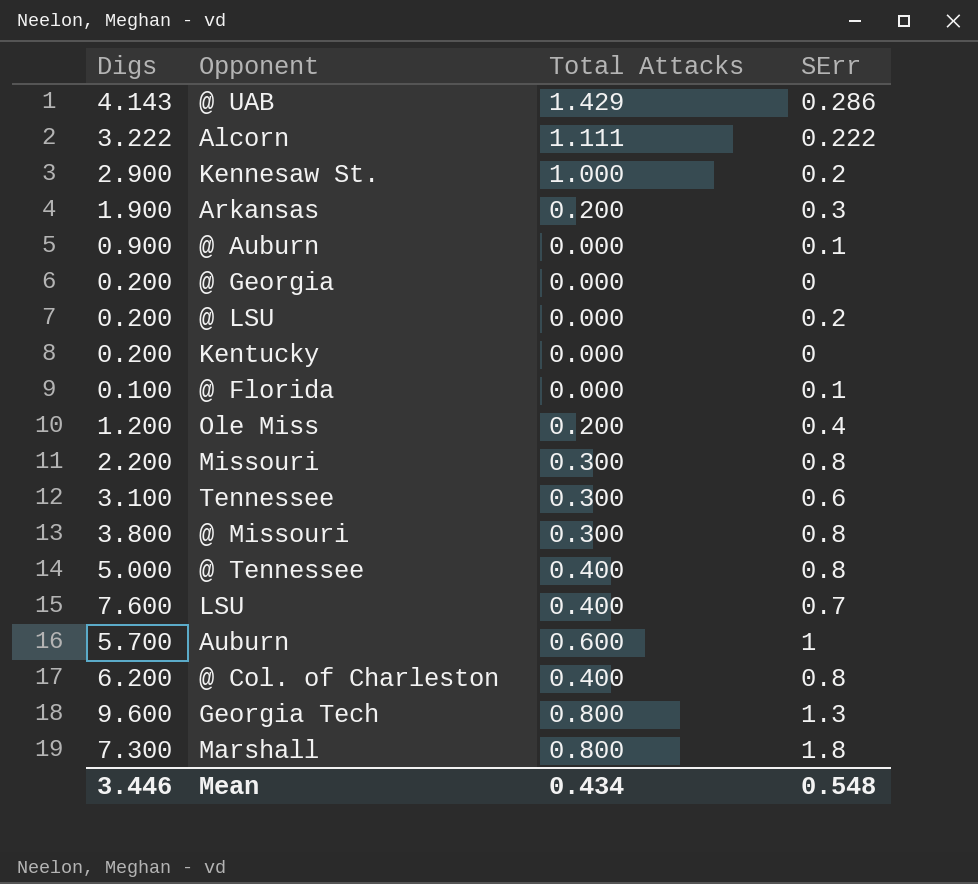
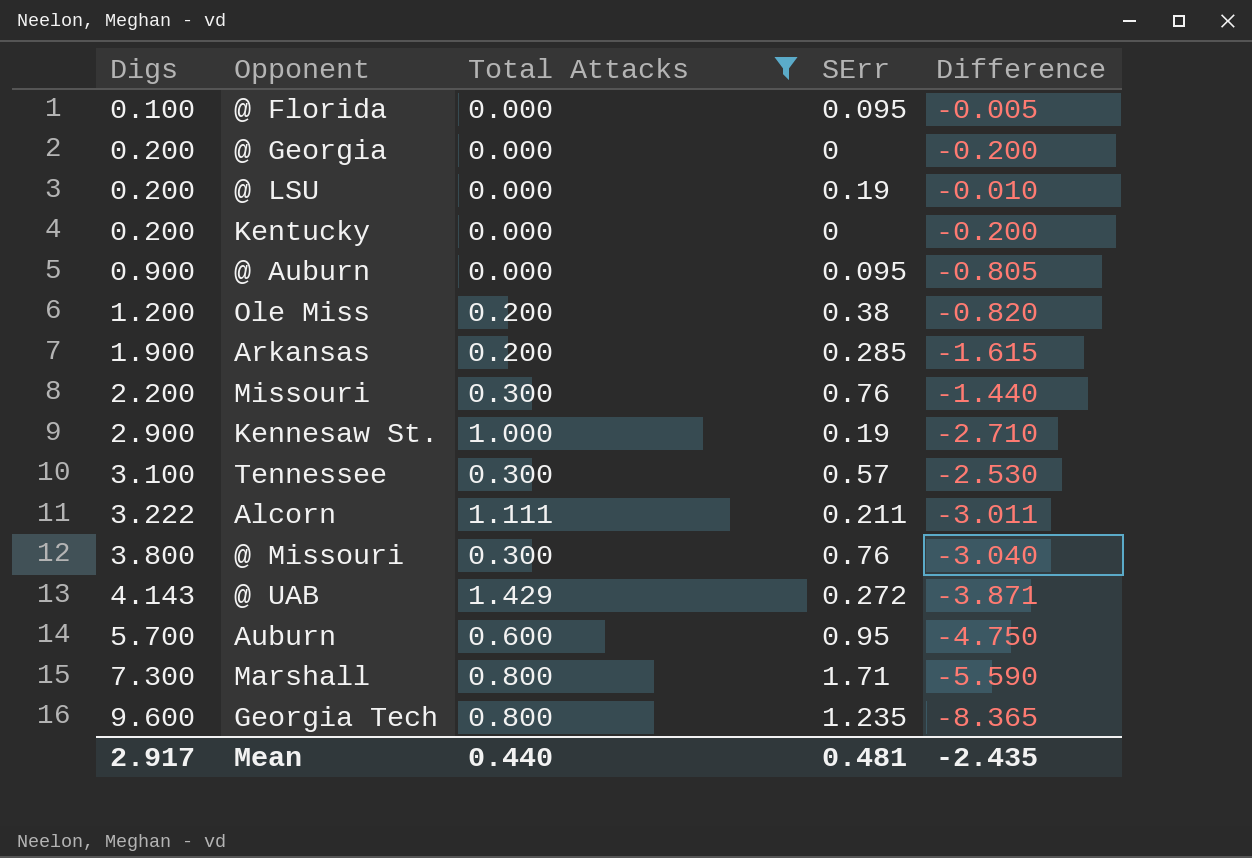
filter: none -> Total Attacks != 0.400
row order: none -> Digs ascending
column Difference | formula: none -> [SErr] - [Digs]
@ Florida | SErr: 0.1 -> 0.095
@ LSU | SErr: 0.2 -> 0.19
@ Auburn | SErr: 0.1 -> 0.095
Ole Miss | SErr: 0.4 -> 0.38
Arkansas | SErr: 0.3 -> 0.285
Missouri | SErr: 0.8 -> 0.76
Kennesaw St. | SErr: 0.2 -> 0.19
Tennessee | SErr: 0.6 -> 0.57
Alcorn | SErr: 0.222 -> 0.211
@ Missouri | SErr: 0.8 -> 0.76
@ UAB | SErr: 0.286 -> 0.272
Auburn | SErr: 1 -> 0.95
Marshall | SErr: 1.8 -> 1.71
Georgia Tech | SErr: 1.3 -> 1.235
Mean | Digs: 3.446 -> 2.917
Mean | Total Attacks: 0.434 -> 0.440
Mean | SErr: 0.548 -> 0.481

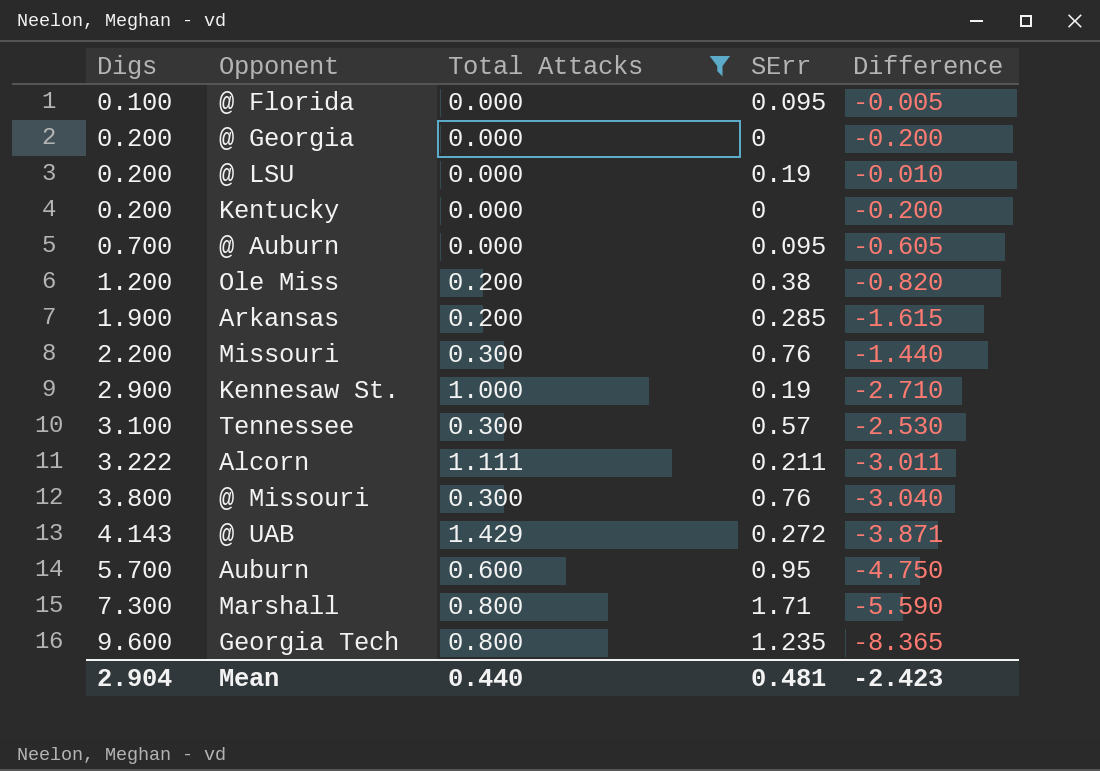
@ Auburn | Digs: 0.900 -> 0.700
@ Auburn | Difference: -0.805 -> -0.605
Mean | Digs: 2.917 -> 2.904
Mean | Difference: -2.435 -> -2.423

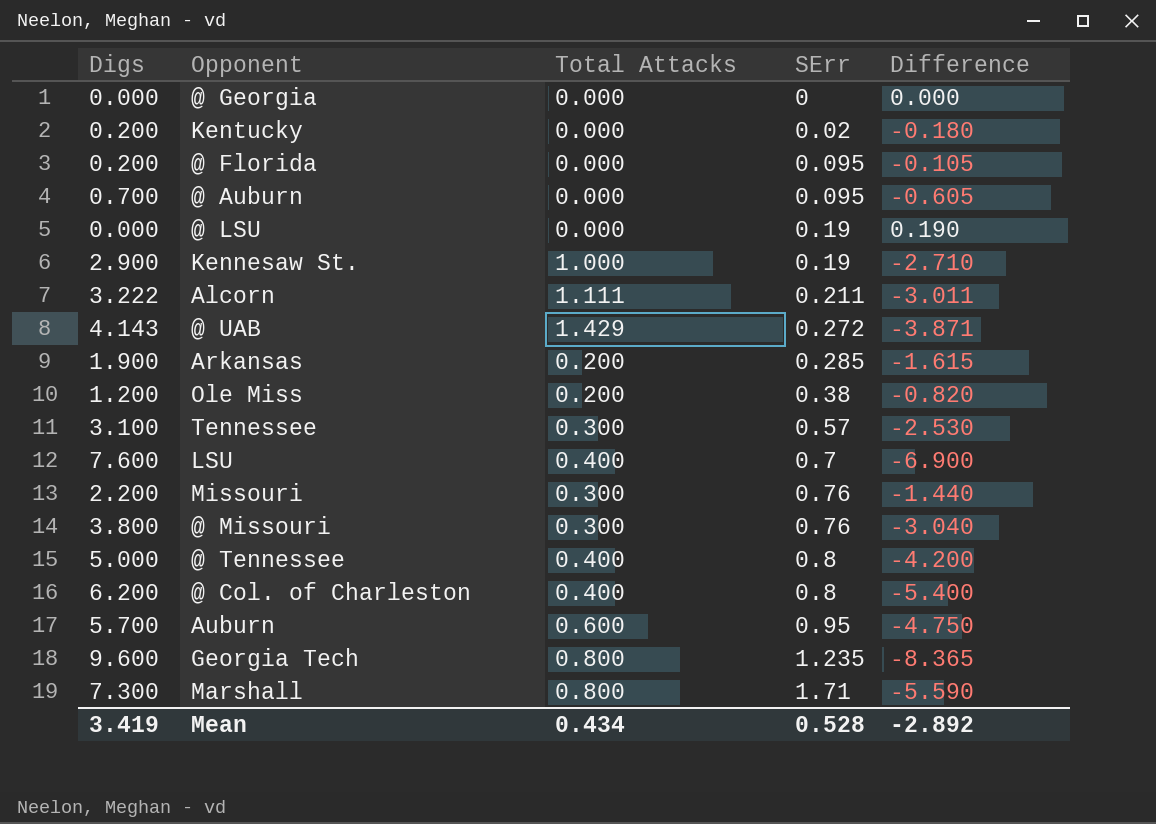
filter: Total Attacks != 0.400 -> none
row order: Digs ascending -> SErr ascending
@ Georgia | Digs: 0.200 -> 0.000
@ Georgia | Difference: -0.200 -> 0.000
Kentucky | SErr: 0 -> 0.02
Kentucky | Difference: -0.200 -> -0.180
@ Florida | Digs: 0.100 -> 0.200
@ Florida | Difference: -0.005 -> -0.105
@ LSU | Digs: 0.200 -> 0.000
@ LSU | Difference: -0.010 -> 0.190
Mean | Digs: 2.904 -> 3.419
Mean | Total Attacks: 0.440 -> 0.434
Mean | SErr: 0.481 -> 0.528
Mean | Difference: -2.423 -> -2.892

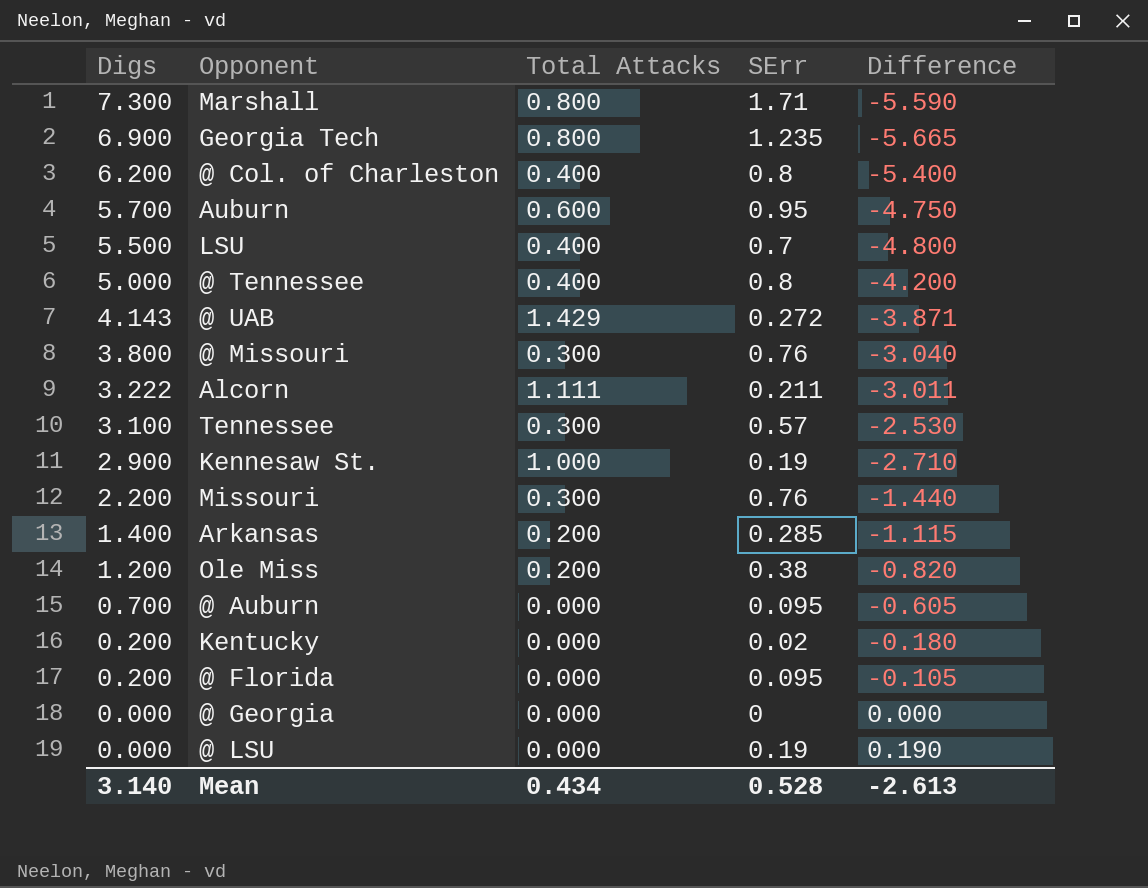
row order: SErr ascending -> Digs descending
Georgia Tech | Digs: 9.600 -> 6.900
Georgia Tech | Difference: -8.365 -> -5.665
LSU | Digs: 7.600 -> 5.500
LSU | Difference: -6.900 -> -4.800
Arkansas | Digs: 1.900 -> 1.400
Arkansas | Difference: -1.615 -> -1.115
Mean | Digs: 3.419 -> 3.140
Mean | Difference: -2.892 -> -2.613

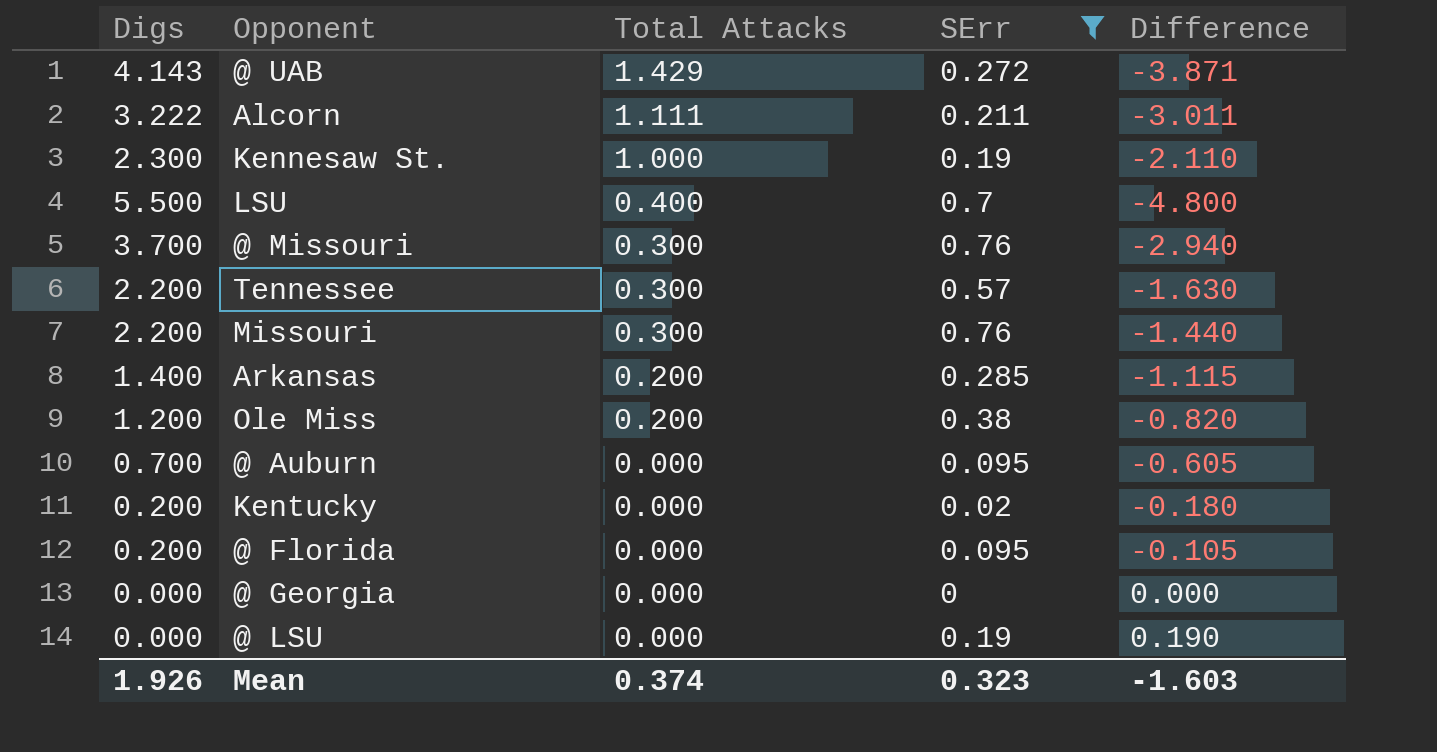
filter: none -> SErr <= 0.76
row order: Digs descending -> Total Attacks descending
Kennesaw St. | Digs: 2.900 -> 2.300
Kennesaw St. | Difference: -2.710 -> -2.110
@ Missouri | Digs: 3.800 -> 3.700
@ Missouri | Difference: -3.040 -> -2.940
Tennessee | Digs: 3.100 -> 2.200
Tennessee | Difference: -2.530 -> -1.630
Mean | Digs: 3.140 -> 1.926
Mean | Total Attacks: 0.434 -> 0.374
Mean | SErr: 0.528 -> 0.323
Mean | Difference: -2.613 -> -1.603

